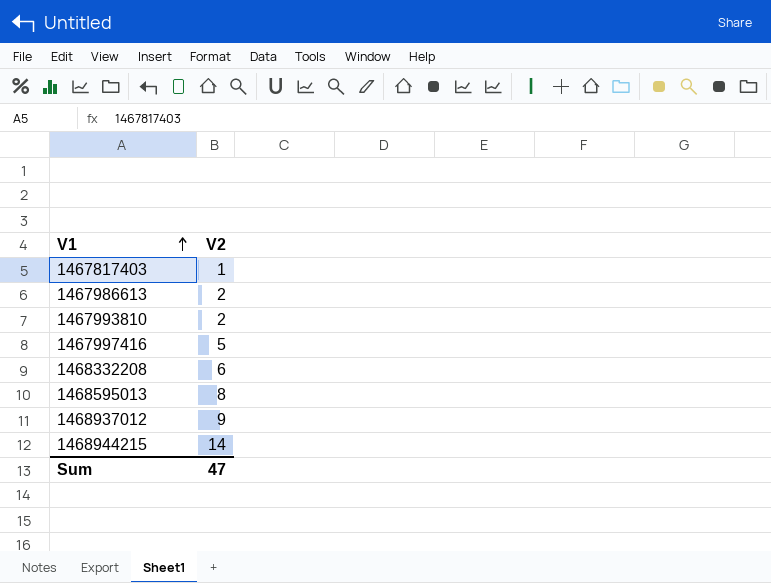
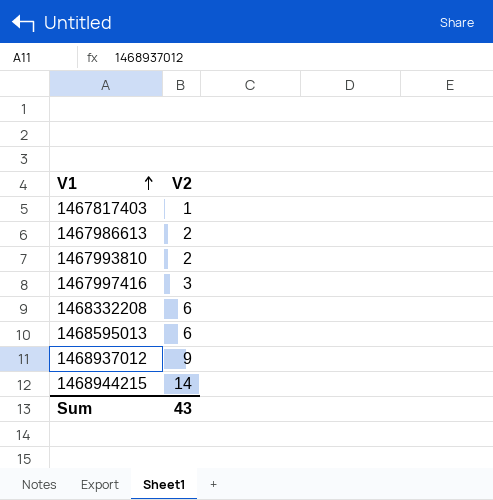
1467997416 | V2: 5 -> 3
1468595013 | V2: 8 -> 6
Sum | V2: 47 -> 43

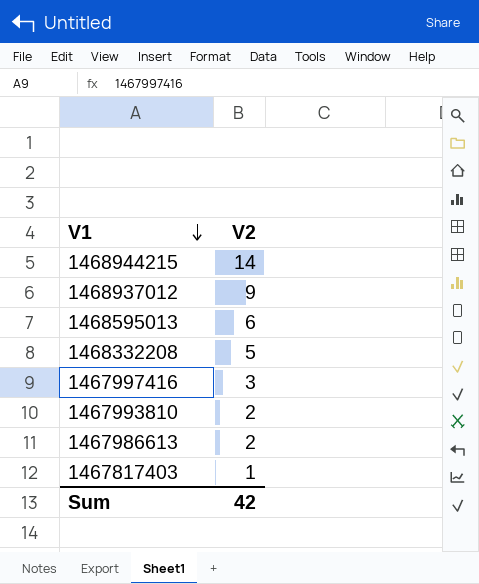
row order: V1 ascending -> V1 descending
1468332208 | V2: 6 -> 5
Sum | V2: 43 -> 42

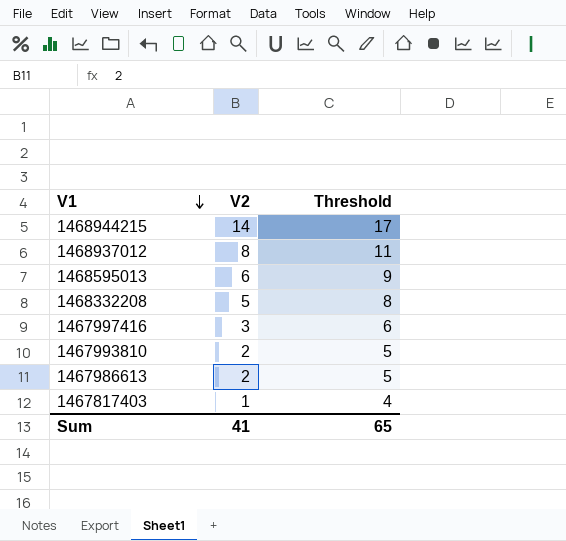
column Threshold | formula: none -> [V2] + 3
1468937012 | V2: 9 -> 8
Sum | V2: 42 -> 41

